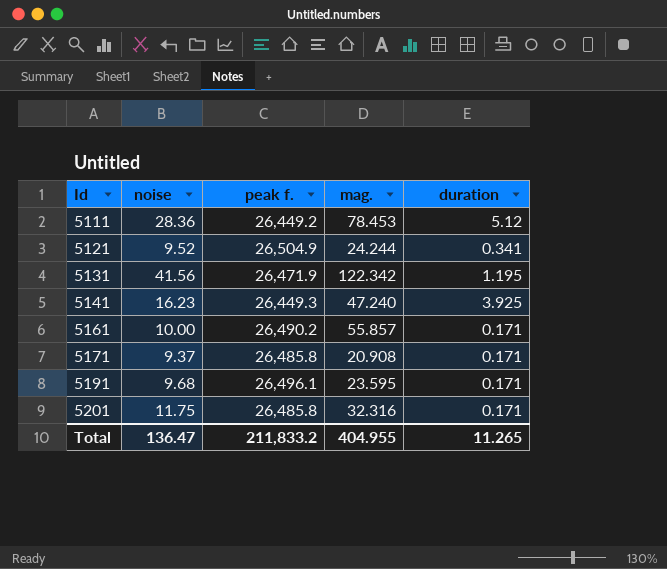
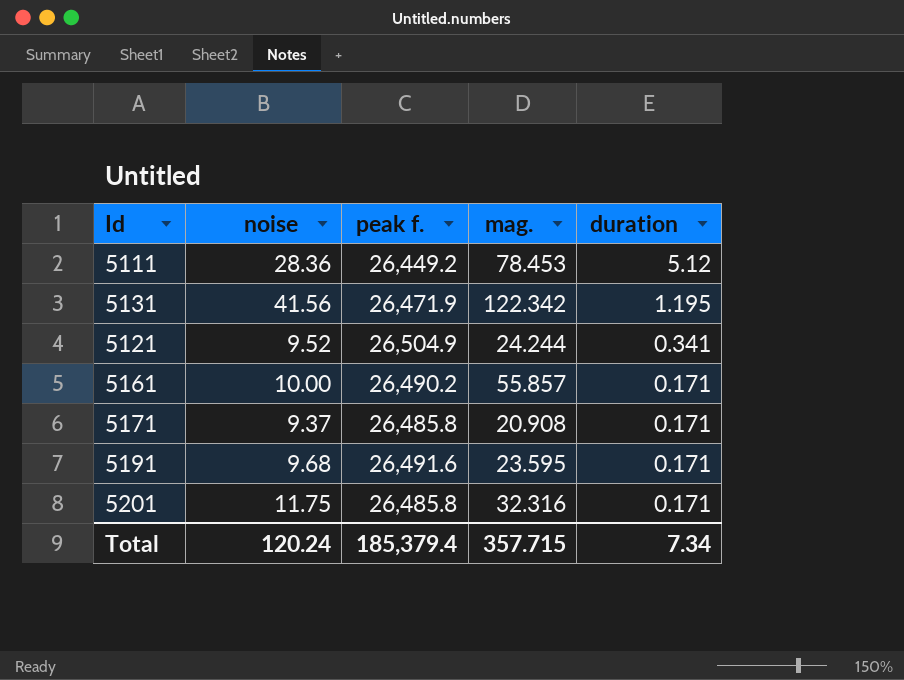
row order: Id ascending -> duration descending
row 5141: 16.23 | 26,449.3 | 47.240 | 3.925 -> none
5191 | peak f.: 26,496.1 -> 26,491.6
Total | noise: 136.47 -> 120.24
Total | peak f.: 211,833.2 -> 185,379.4
Total | mag.: 404.955 -> 357.715
Total | duration: 11.265 -> 7.34

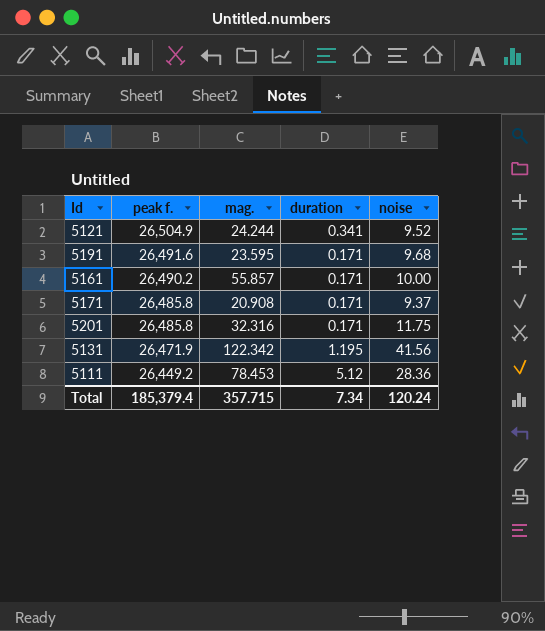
row order: duration descending -> peak f. descending
column noise | position: 2 -> 5

